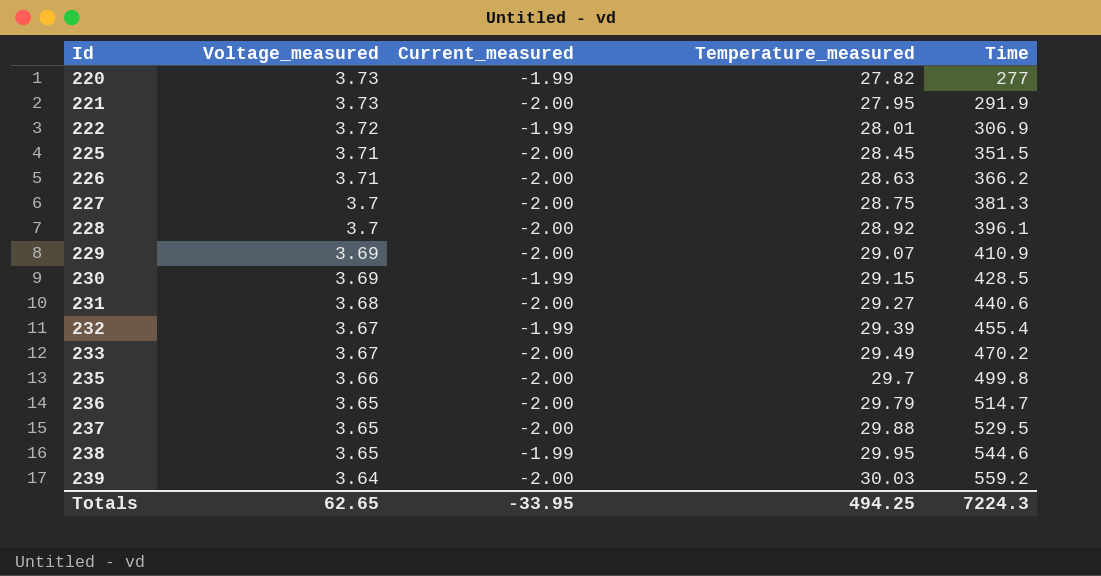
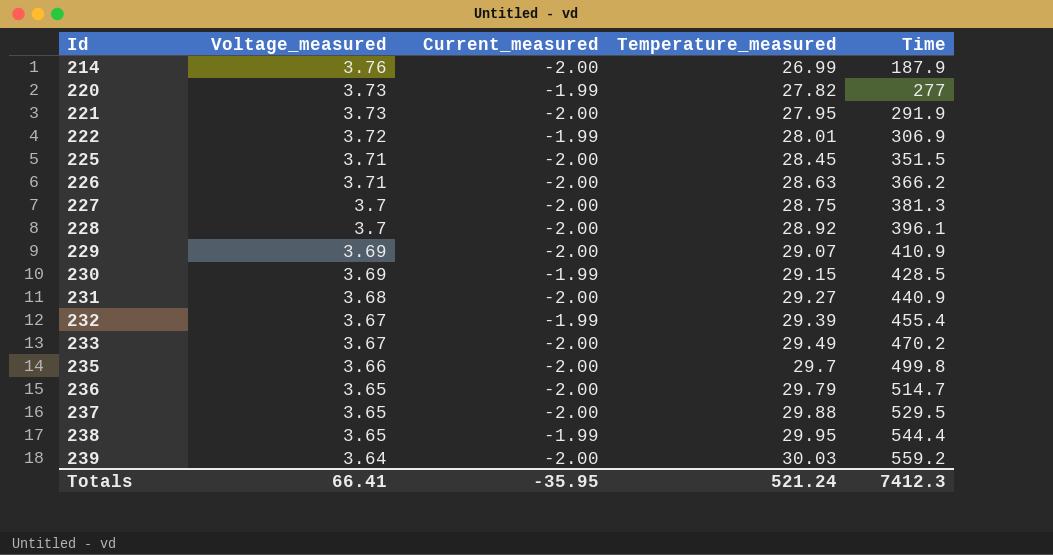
row 214: none -> 3.76 | -2.00 | 26.99 | 187.9
231 | Time: 440.6 -> 440.9
238 | Time: 544.6 -> 544.4
Totals | Voltage_measured: 62.65 -> 66.41
Totals | Current_measured: -33.95 -> -35.95
Totals | Temperature_measured: 494.25 -> 521.24
Totals | Time: 7224.3 -> 7412.3

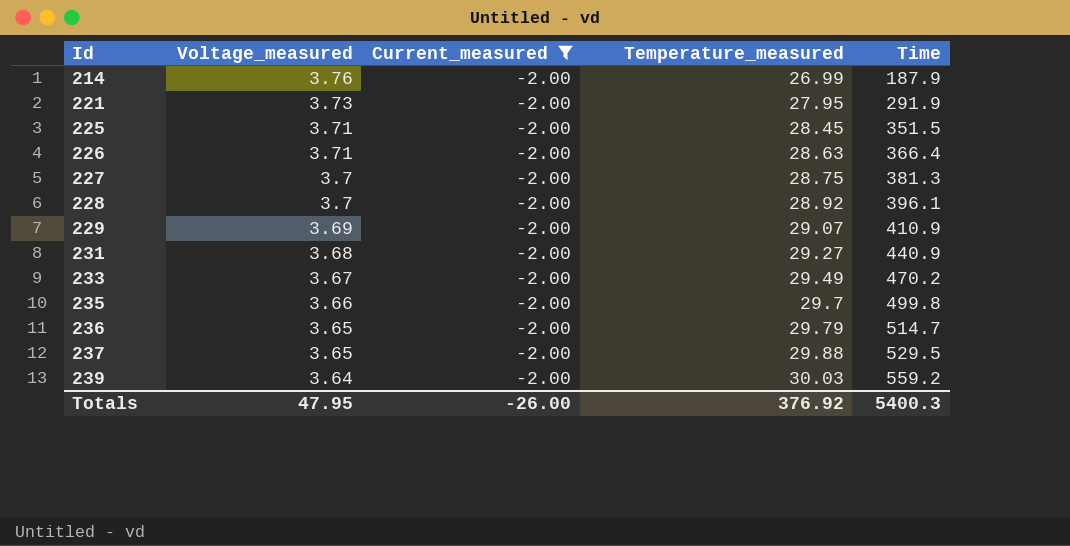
filter: none -> Current_measured = -2.00
226 | Time: 366.2 -> 366.4
Totals | Voltage_measured: 66.41 -> 47.95
Totals | Current_measured: -35.95 -> -26.00
Totals | Temperature_measured: 521.24 -> 376.92
Totals | Time: 7412.3 -> 5400.3

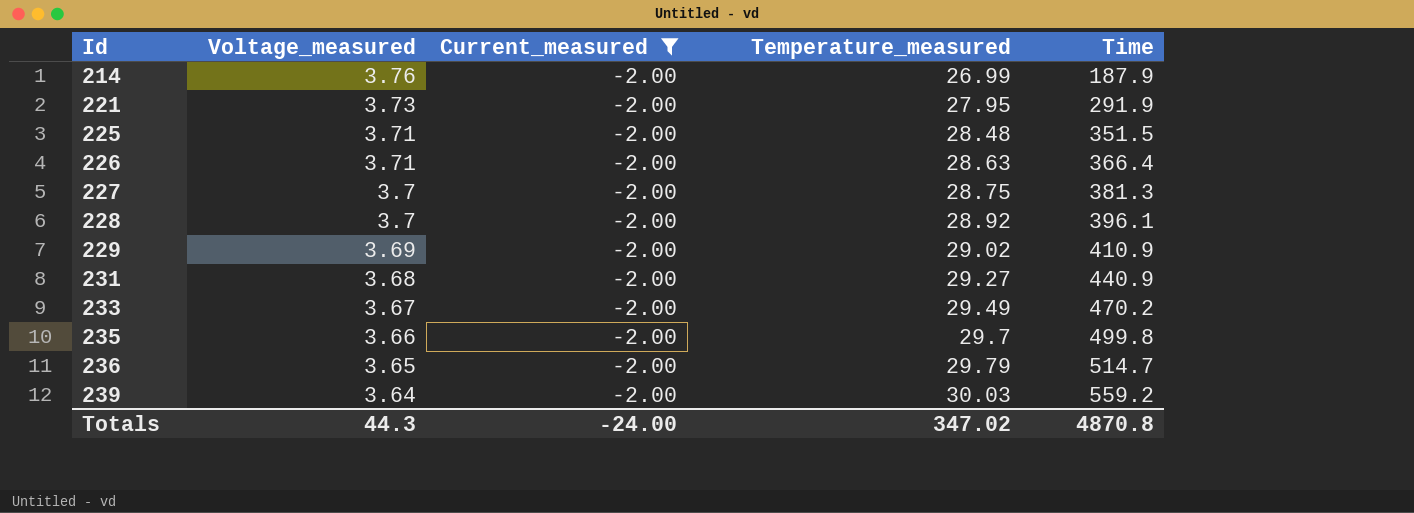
row 237: 3.65 | -2.00 | 29.88 | 529.5 -> none
225 | Temperature_measured: 28.45 -> 28.48
229 | Temperature_measured: 29.07 -> 29.02
Totals | Voltage_measured: 47.95 -> 44.3
Totals | Current_measured: -26.00 -> -24.00
Totals | Temperature_measured: 376.92 -> 347.02
Totals | Time: 5400.3 -> 4870.8

